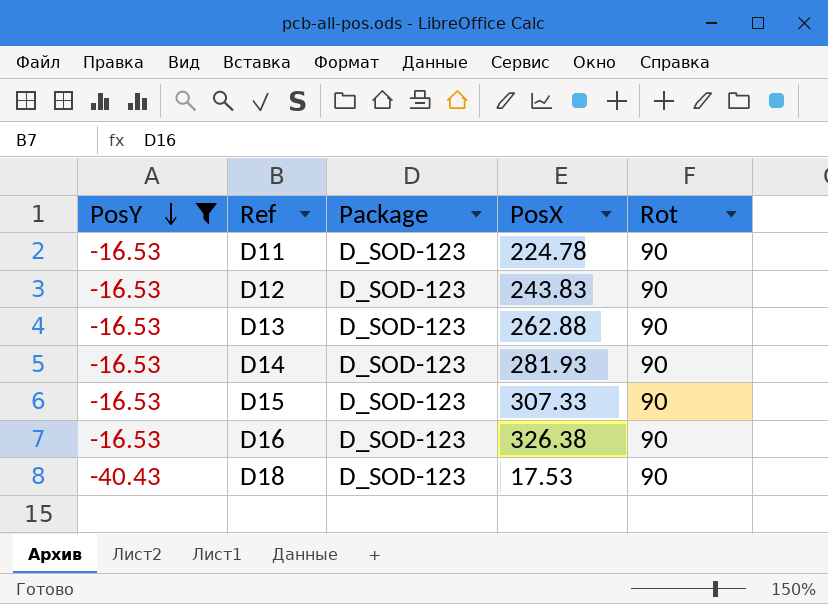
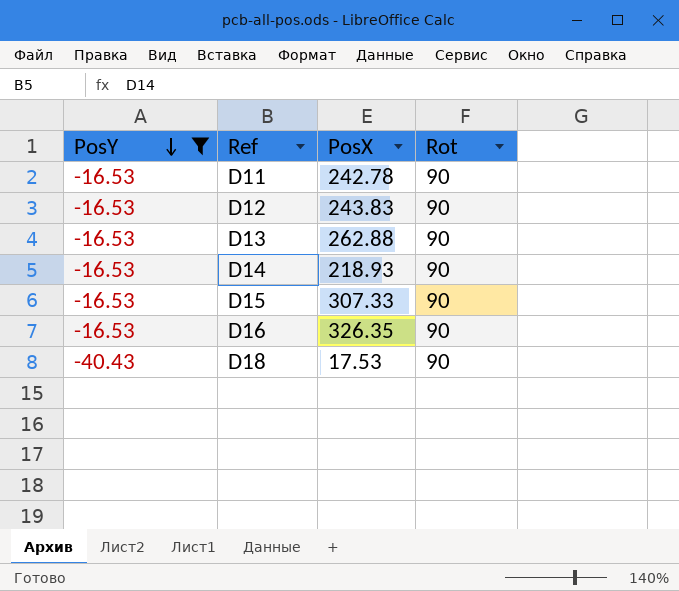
column Package | position: 3 -> none
D11 | PosX: 224.78 -> 242.78
D14 | PosX: 281.93 -> 218.93
D16 | PosX: 326.38 -> 326.35

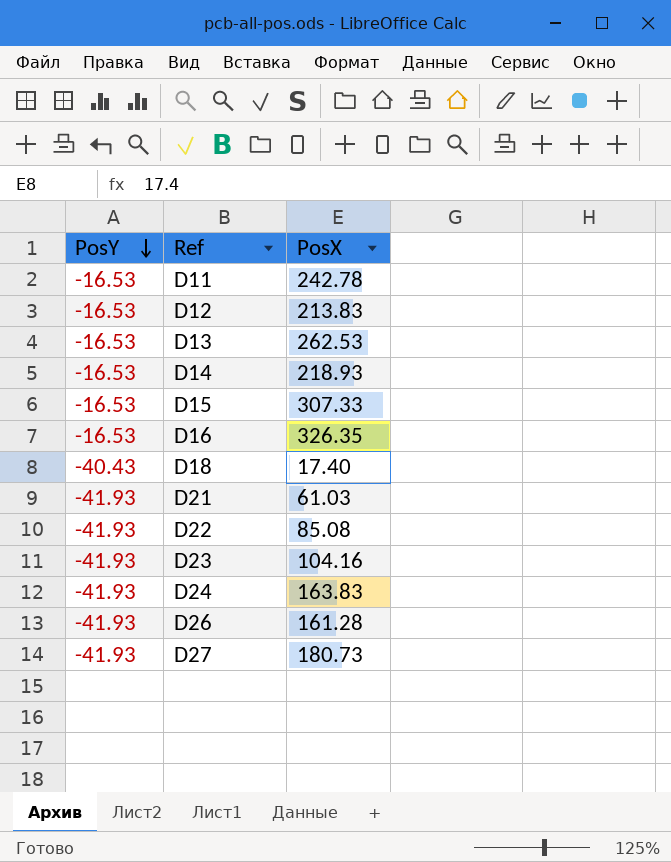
filter: PosY != -41.93 -> none
column Rot | position: 4 -> none
D12 | PosX: 243.83 -> 213.83
D13 | PosX: 262.88 -> 262.53
D18 | PosX: 17.53 -> 17.40

